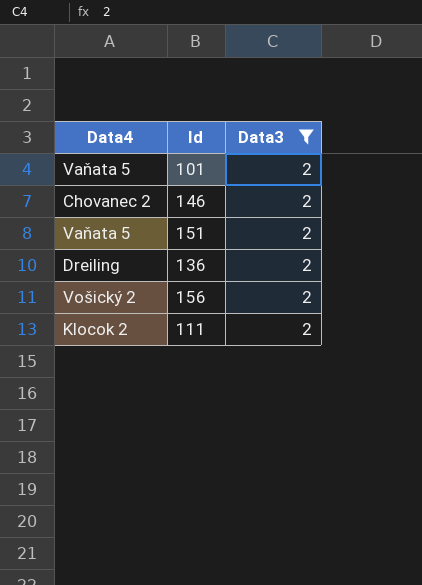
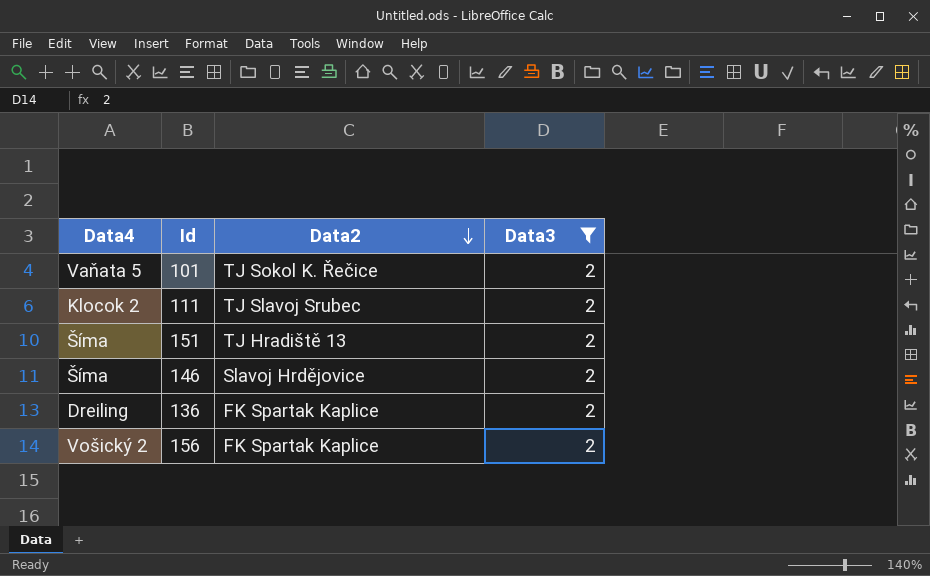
row order: none -> Data2 descending
column Data2 | position: none -> 3
151 | Data4: Vaňata 5 -> Šíma
146 | Data4: Chovanec 2 -> Šíma

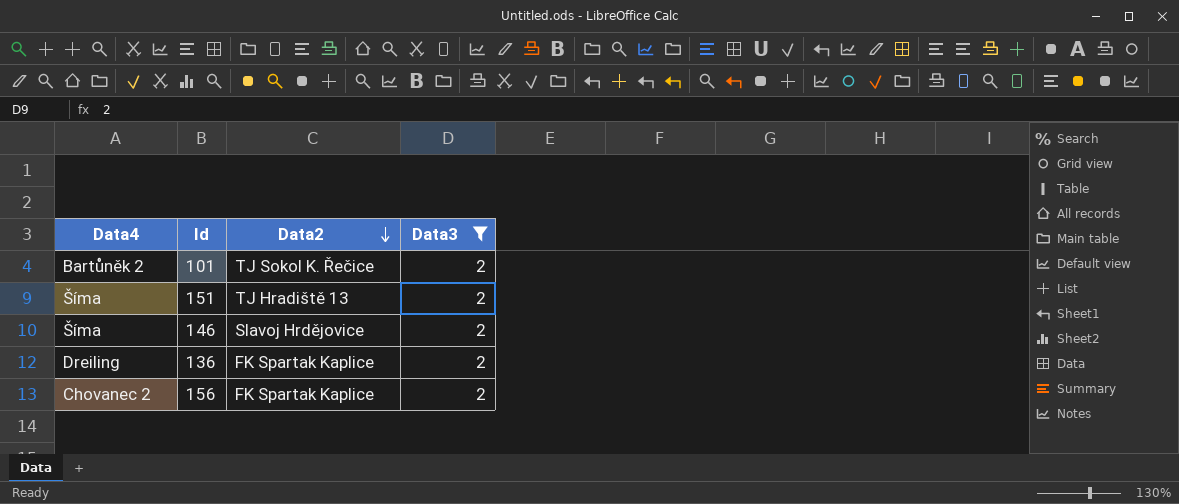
row 111: Klocok 2 | TJ Slavoj Srubec | 2 -> none
101 | Data4: Vaňata 5 -> Bartůněk 2
156 | Data4: Vošický 2 -> Chovanec 2

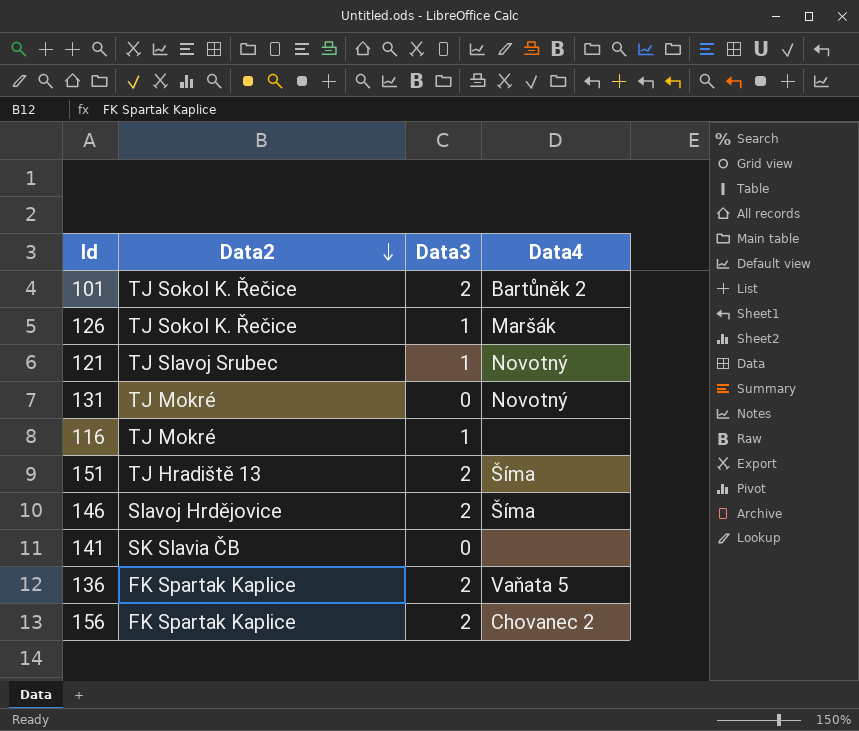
filter: Data3 = 2 -> none
column Data4 | position: 1 -> 4
136 | Data4: Dreiling -> Vaňata 5

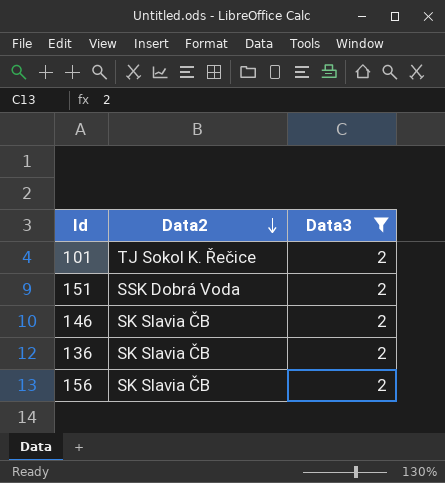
filter: none -> Data3 = 2
column Data4 | position: 4 -> none
151 | Data2: TJ Hradiště 13 -> SSK Dobrá Voda
146 | Data2: Slavoj Hrdějovice -> SK Slavia ČB
136 | Data2: FK Spartak Kaplice -> SK Slavia ČB
156 | Data2: FK Spartak Kaplice -> SK Slavia ČB

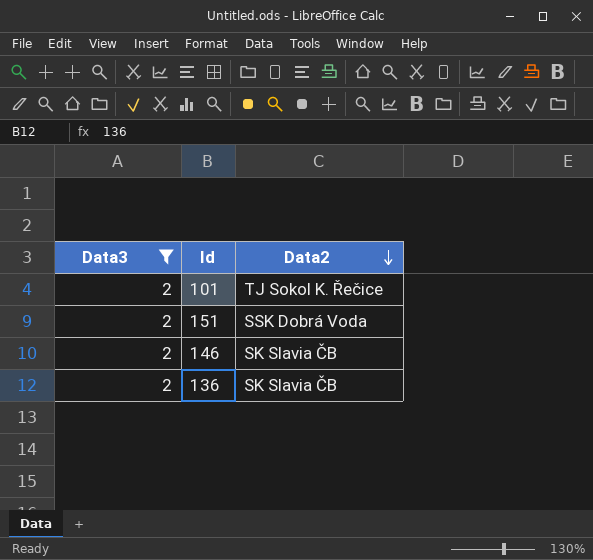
column Data3 | position: 3 -> 1
row 156: SK Slavia ČB | 2 -> none

